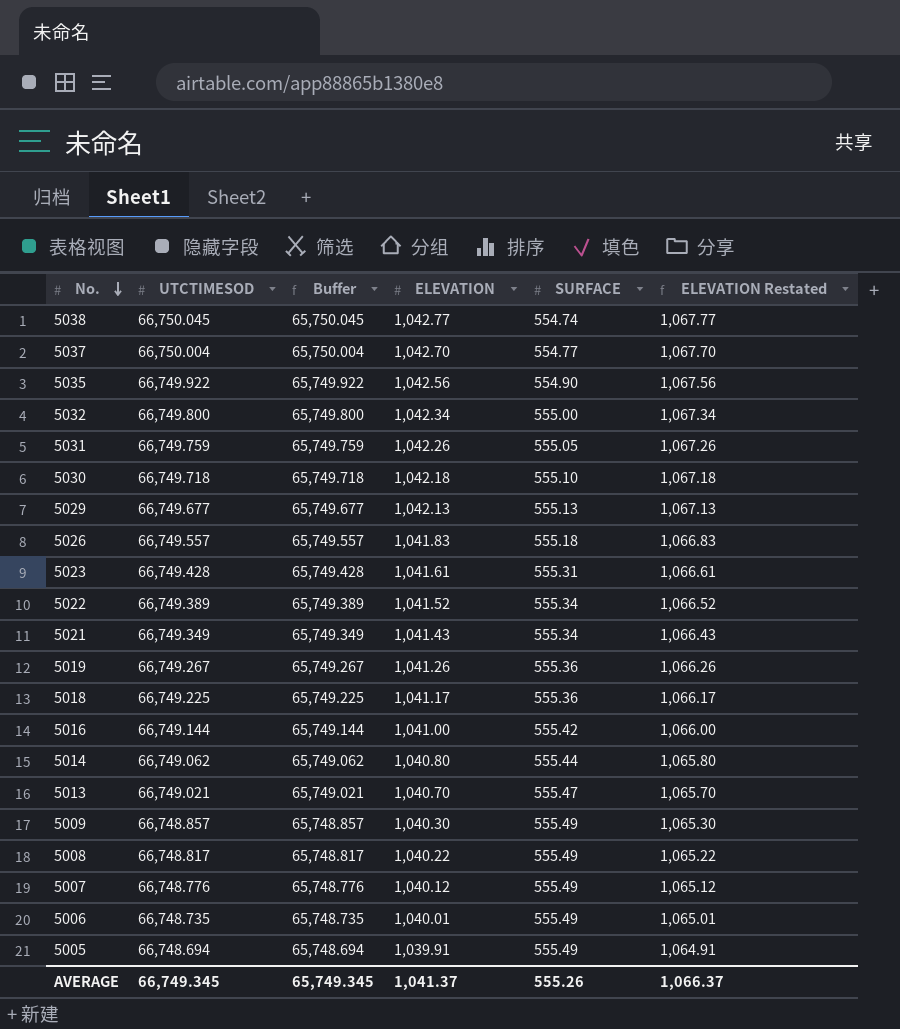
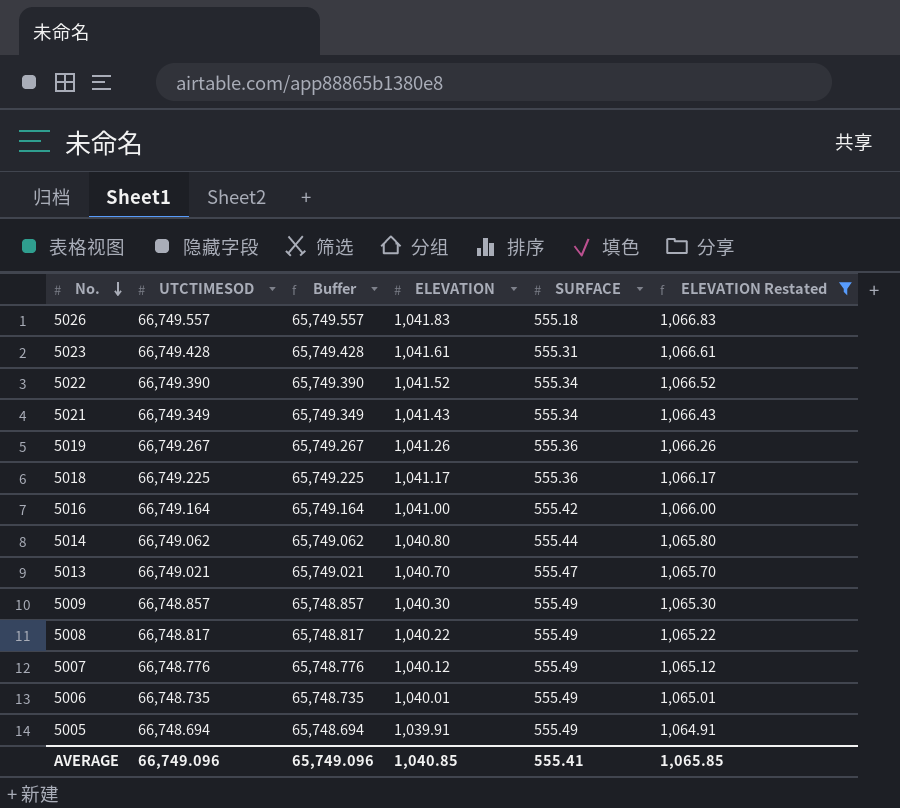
filter: none -> ELEVATION Restated <= 1,066.83
5022 | UTCTIMESOD: 66,749.389 -> 66,749.390
5022 | Buffer: 65,749.389 -> 65,749.390
5016 | UTCTIMESOD: 66,749.144 -> 66,749.164
5016 | Buffer: 65,749.144 -> 65,749.164
AVERAGE | UTCTIMESOD: 66,749.345 -> 66,749.096
AVERAGE | Buffer: 65,749.345 -> 65,749.096
AVERAGE | ELEVATION: 1,041.37 -> 1,040.85
AVERAGE | SURFACE: 555.26 -> 555.41
AVERAGE | ELEVATION Restated: 1,066.37 -> 1,065.85

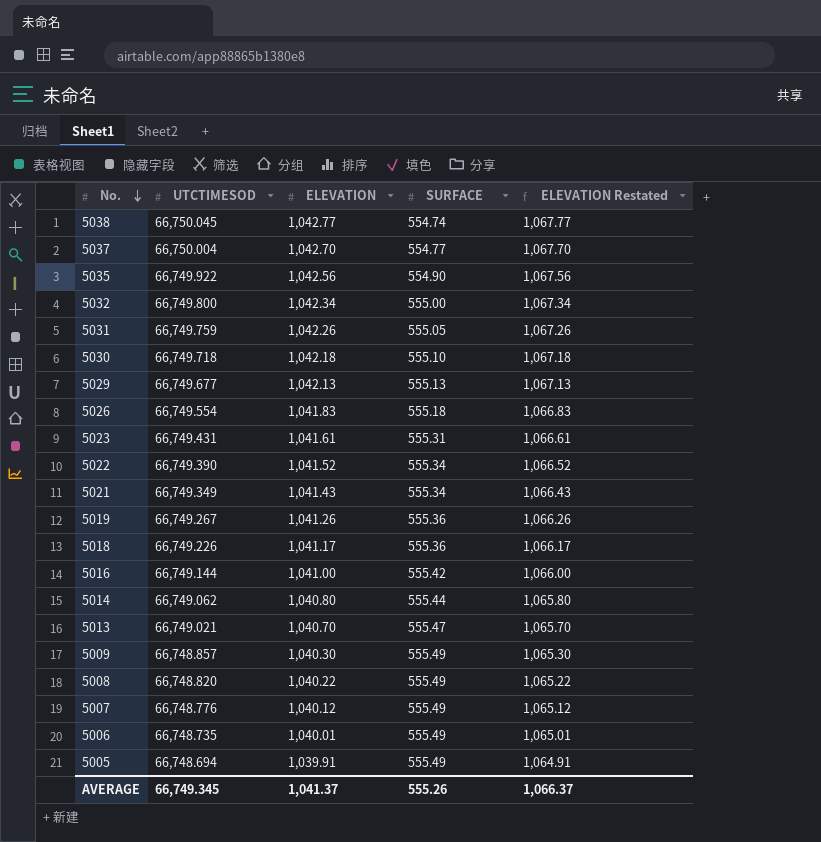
filter: ELEVATION Restated <= 1,066.83 -> none
column Buffer | formula: [UTCTIMESOD] - 1000 -> none
5026 | UTCTIMESOD: 66,749.557 -> 66,749.554
5023 | UTCTIMESOD: 66,749.428 -> 66,749.431
5018 | UTCTIMESOD: 66,749.225 -> 66,749.226
5016 | UTCTIMESOD: 66,749.164 -> 66,749.144
5008 | UTCTIMESOD: 66,748.817 -> 66,748.820
AVERAGE | UTCTIMESOD: 66,749.096 -> 66,749.345
AVERAGE | ELEVATION: 1,040.85 -> 1,041.37
AVERAGE | SURFACE: 555.41 -> 555.26
AVERAGE | ELEVATION Restated: 1,065.85 -> 1,066.37

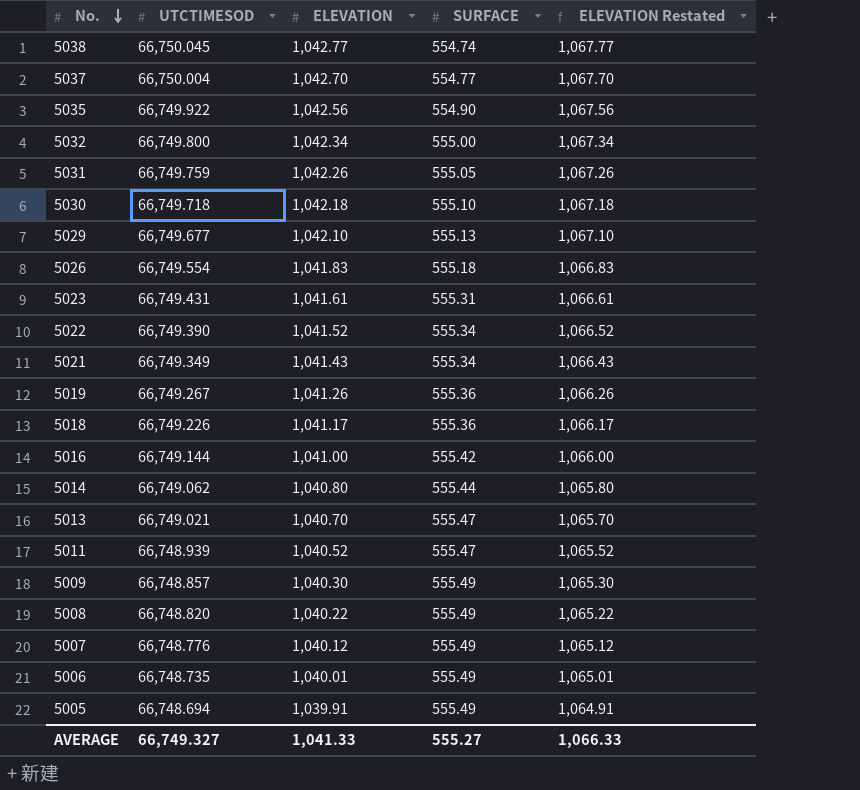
5029 | ELEVATION: 1,042.13 -> 1,042.10
5029 | ELEVATION Restated: 1,067.13 -> 1,067.10
row 5011: none -> 66,748.939 | 1,040.52 | 555.47 | 1,065.52
AVERAGE | UTCTIMESOD: 66,749.345 -> 66,749.327
AVERAGE | ELEVATION: 1,041.37 -> 1,041.33
AVERAGE | SURFACE: 555.26 -> 555.27
AVERAGE | ELEVATION Restated: 1,066.37 -> 1,066.33

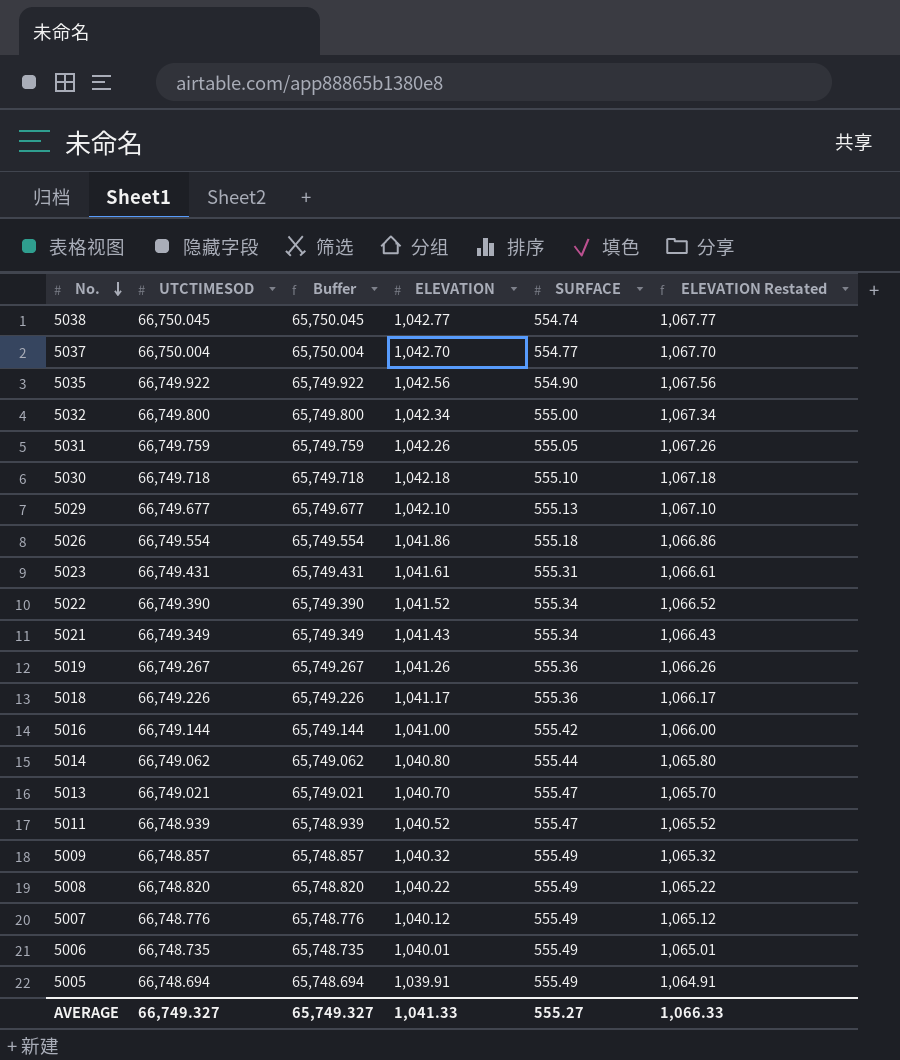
column Buffer | formula: none -> [UTCTIMESOD] - 1000
5026 | ELEVATION: 1,041.83 -> 1,041.86
5026 | ELEVATION Restated: 1,066.83 -> 1,066.86
5009 | ELEVATION: 1,040.30 -> 1,040.32
5009 | ELEVATION Restated: 1,065.30 -> 1,065.32

